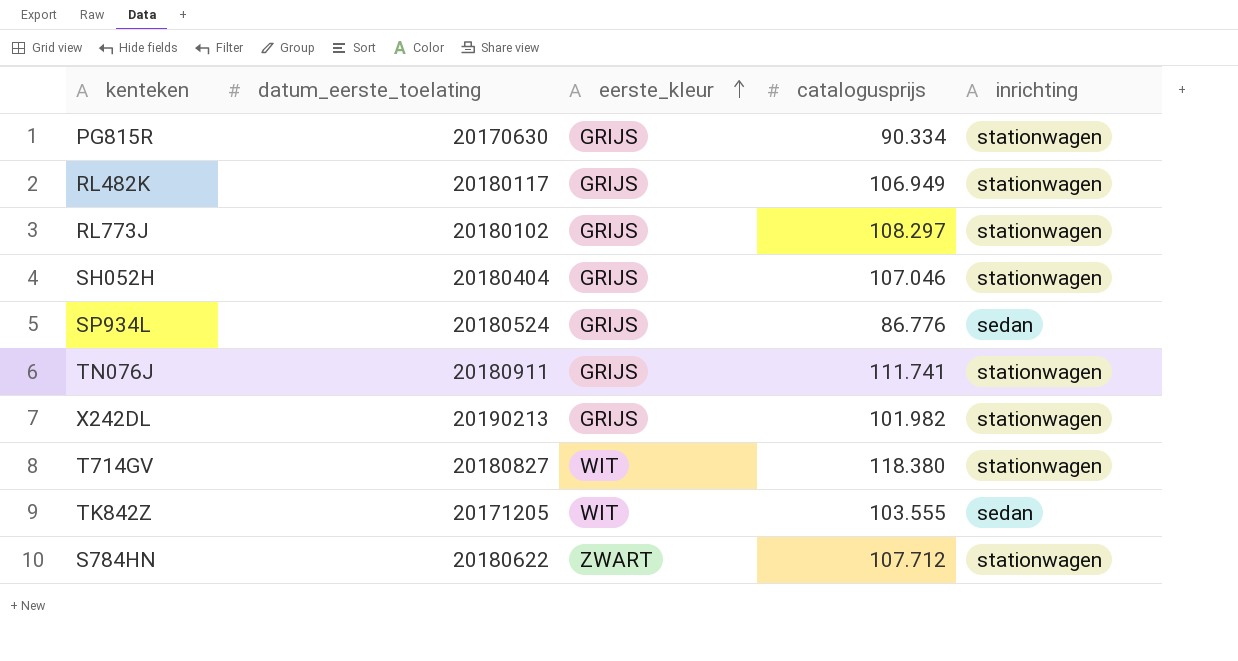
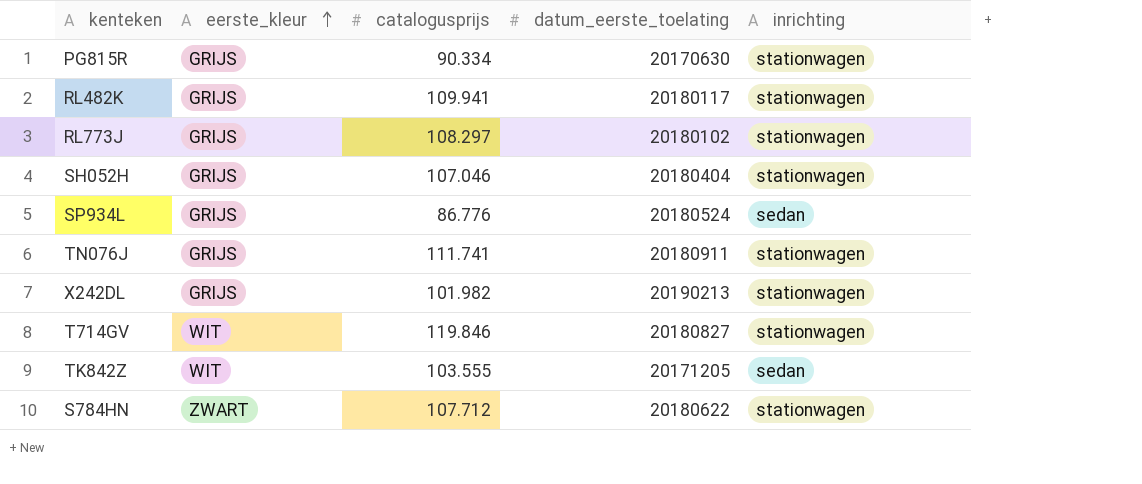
column datum_eerste_toelating | position: 2 -> 4
RL482K | catalogusprijs: 106.949 -> 109.941
T714GV | catalogusprijs: 118.380 -> 119.846

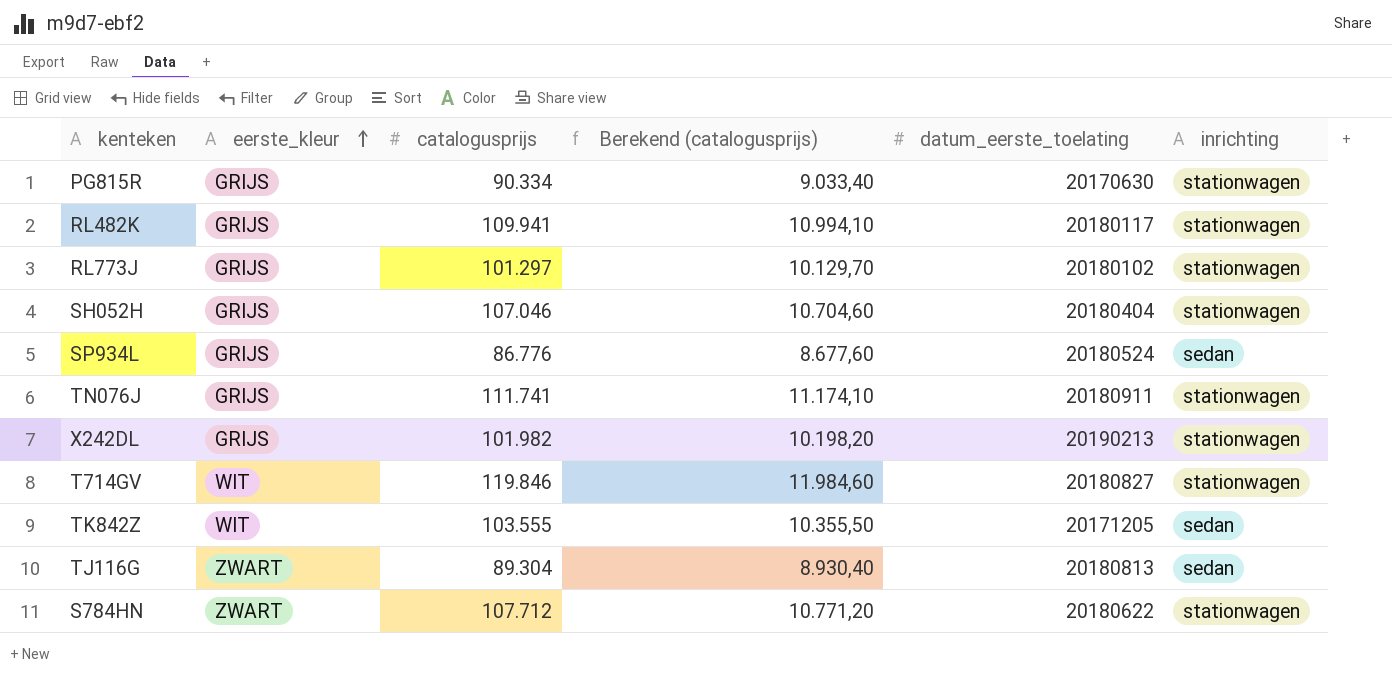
column Berekend (catalogusprijs) | formula: none -> [catalogusprijs] * 0,1
RL773J | catalogusprijs: 108.297 -> 101.297
row TJ116G: none -> ZWART | 89.304 | 8.930,40 | 20180813 | sedan

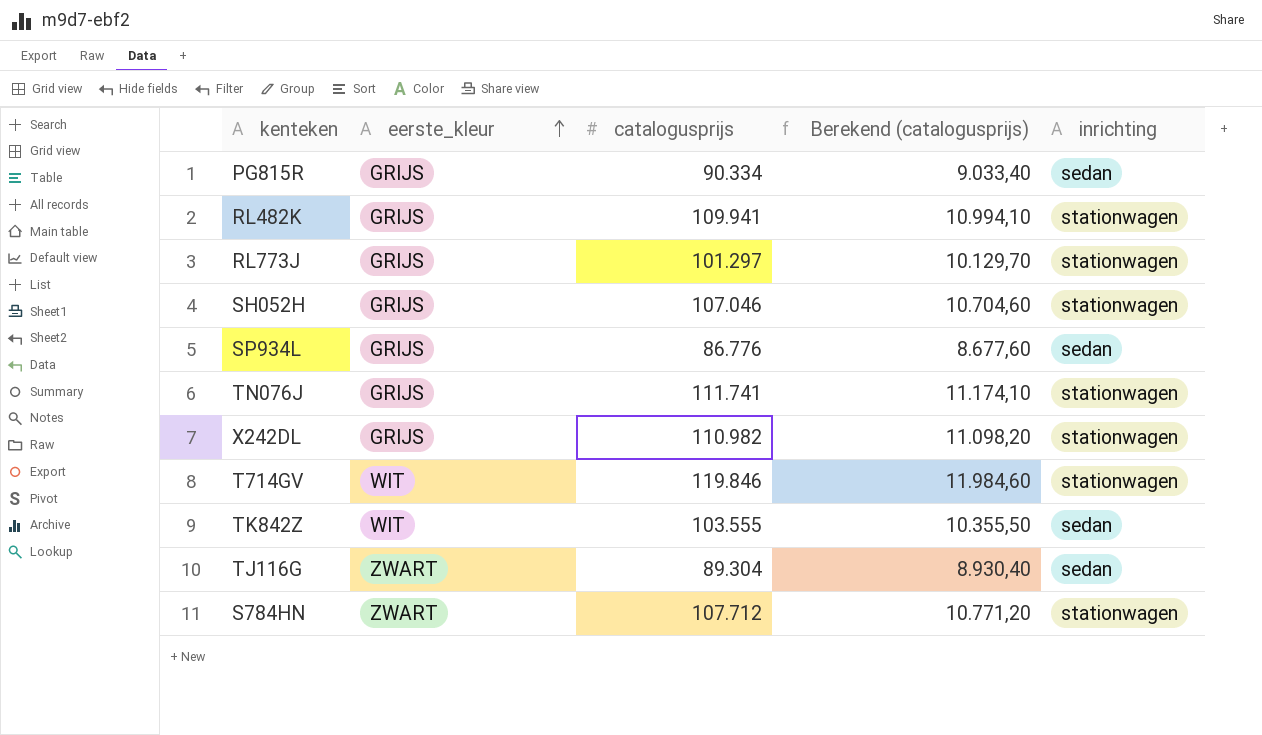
column datum_eerste_toelating | position: 5 -> none
PG815R | inrichting: stationwagen -> sedan
X242DL | catalogusprijs: 101.982 -> 110.982
X242DL | Berekend (catalogusprijs): 10.198,20 -> 11.098,20

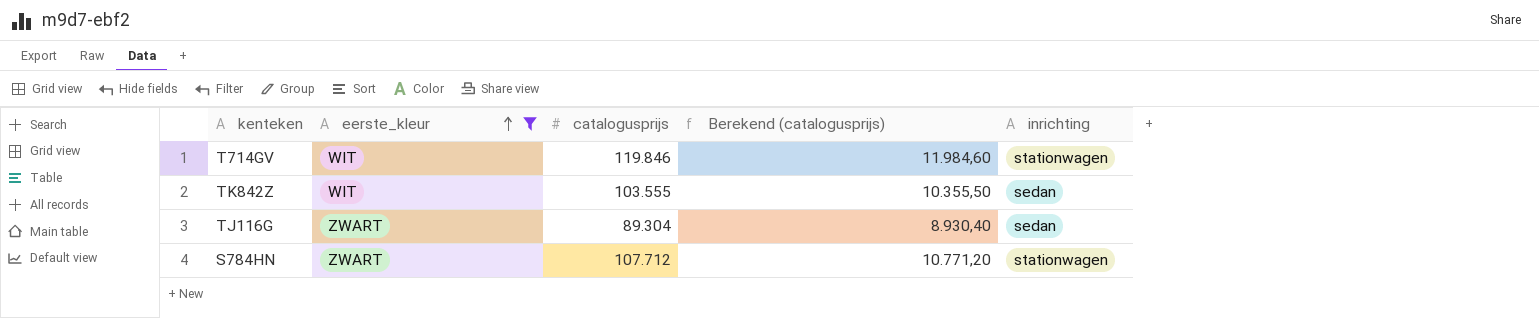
filter: none -> eerste_kleur != GRIJS

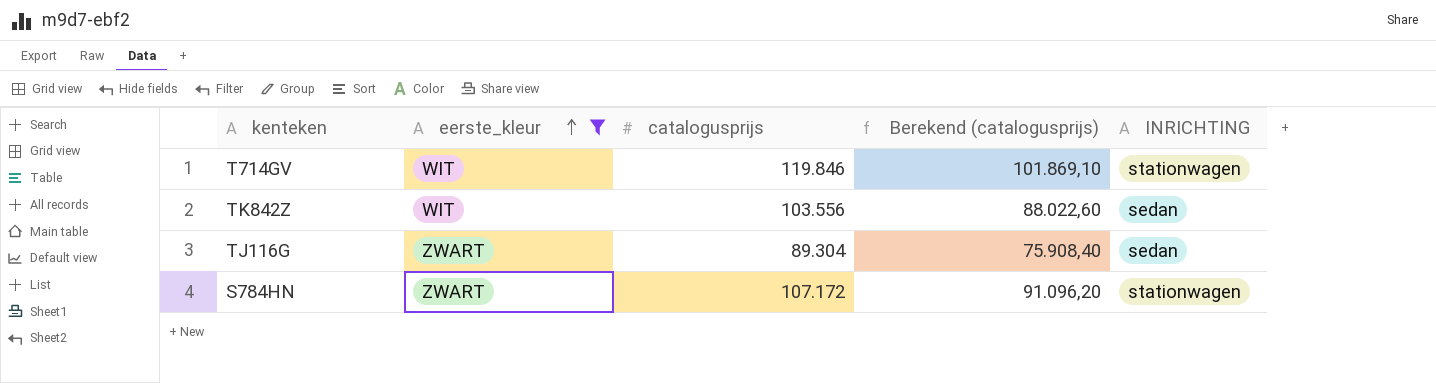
column Berekend (catalogusprijs) | formula: [catalogusprijs] * 0,1 -> [catalogusprijs] * 0,85
column name: inrichting -> INRICHTING
TK842Z | catalogusprijs: 103.555 -> 103.556
S784HN | catalogusprijs: 107.712 -> 107.172

